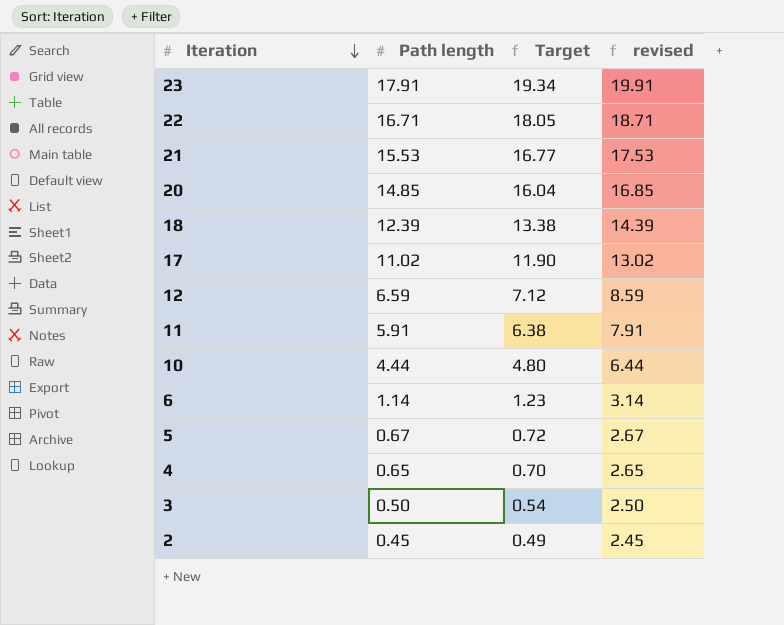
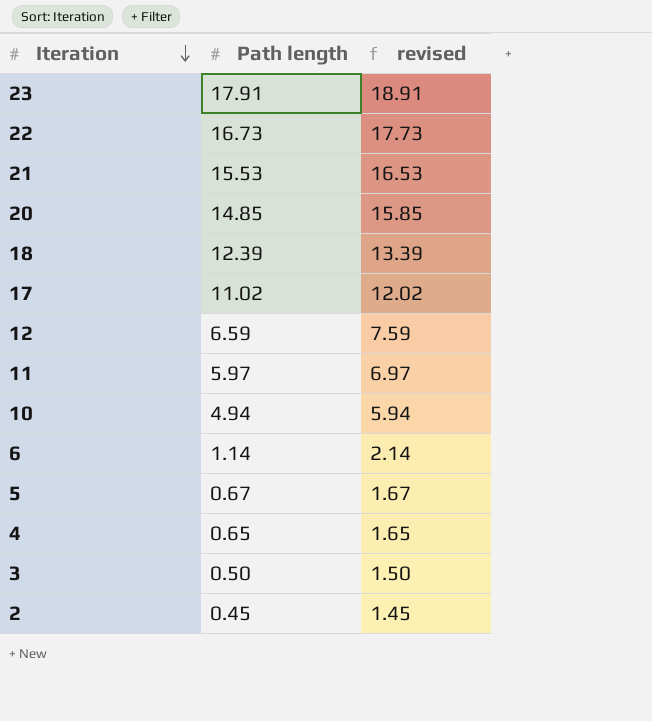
column Target | formula: [Path length] * 1.08 -> none
column revised | formula: [Path length] + 2 -> [Path length] + 1
22 | Path length: 16.71 -> 16.73
11 | Path length: 5.91 -> 5.97
10 | Path length: 4.44 -> 4.94

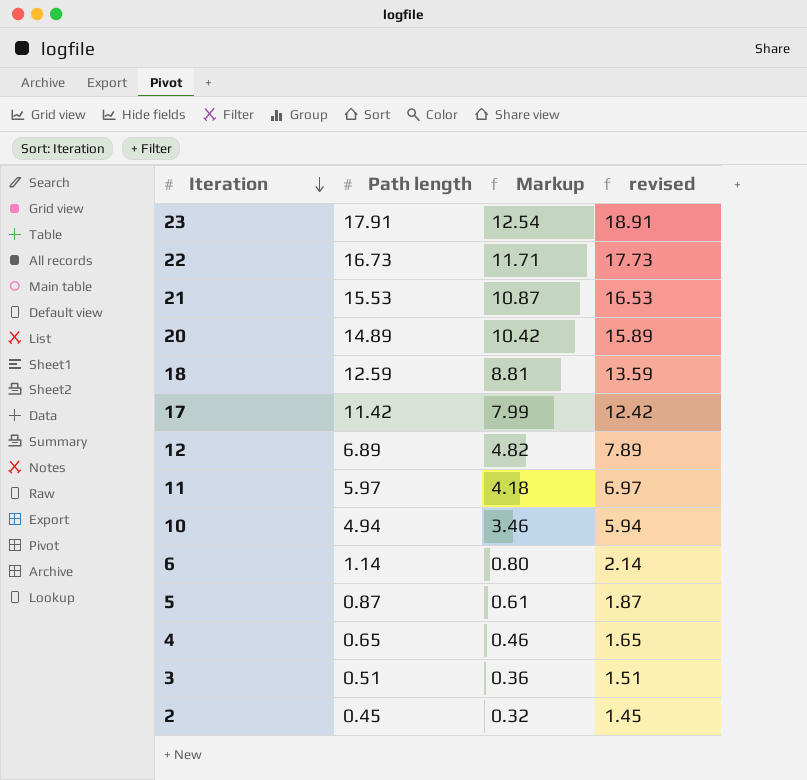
column Markup | formula: none -> [Path length] * 0.7
20 | Path length: 14.85 -> 14.89
20 | revised: 15.85 -> 15.89
18 | Path length: 12.39 -> 12.59
18 | revised: 13.39 -> 13.59
17 | Path length: 11.02 -> 11.42
17 | revised: 12.02 -> 12.42
12 | Path length: 6.59 -> 6.89
12 | revised: 7.59 -> 7.89
5 | Path length: 0.67 -> 0.87
5 | revised: 1.67 -> 1.87
3 | Path length: 0.50 -> 0.51
3 | revised: 1.50 -> 1.51

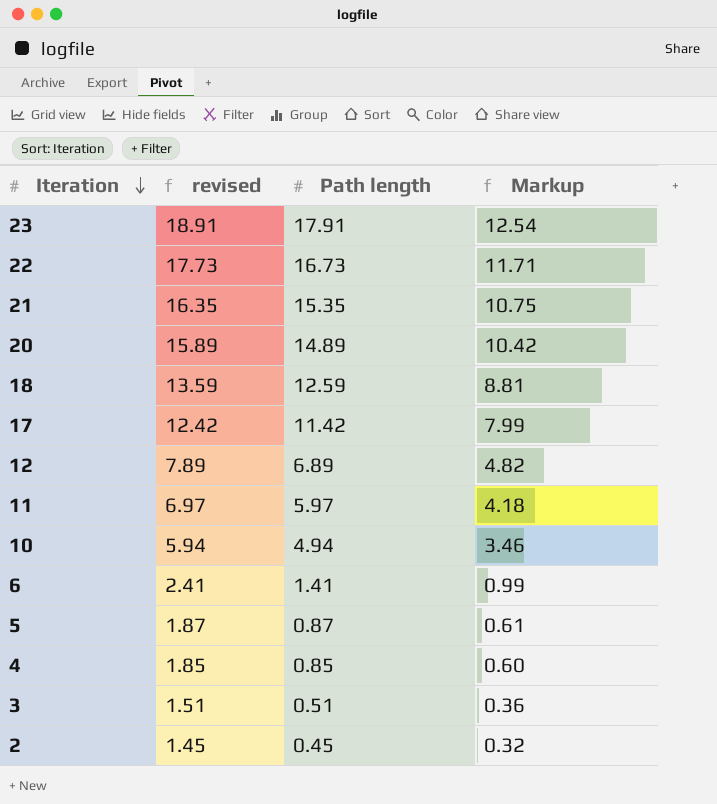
column revised | position: 4 -> 2
21 | revised: 16.53 -> 16.35
21 | Path length: 15.53 -> 15.35
21 | Markup: 10.87 -> 10.75
6 | revised: 2.14 -> 2.41
6 | Path length: 1.14 -> 1.41
6 | Markup: 0.80 -> 0.99
4 | revised: 1.65 -> 1.85
4 | Path length: 0.65 -> 0.85
4 | Markup: 0.46 -> 0.60

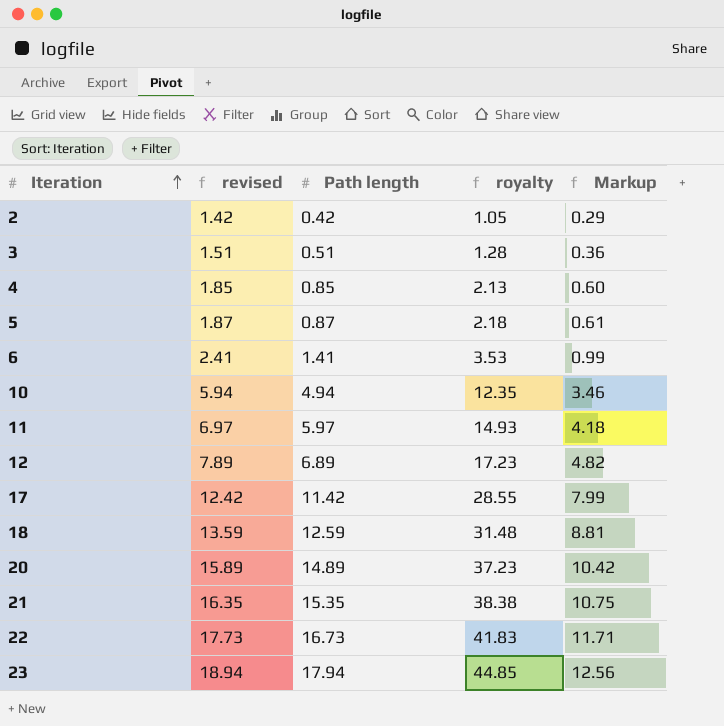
row order: Iteration descending -> Iteration ascending
column royalty | formula: none -> [Path length] * 2.5
2 | revised: 1.45 -> 1.42
2 | Path length: 0.45 -> 0.42
2 | Markup: 0.32 -> 0.29
23 | revised: 18.91 -> 18.94
23 | Path length: 17.91 -> 17.94
23 | Markup: 12.54 -> 12.56

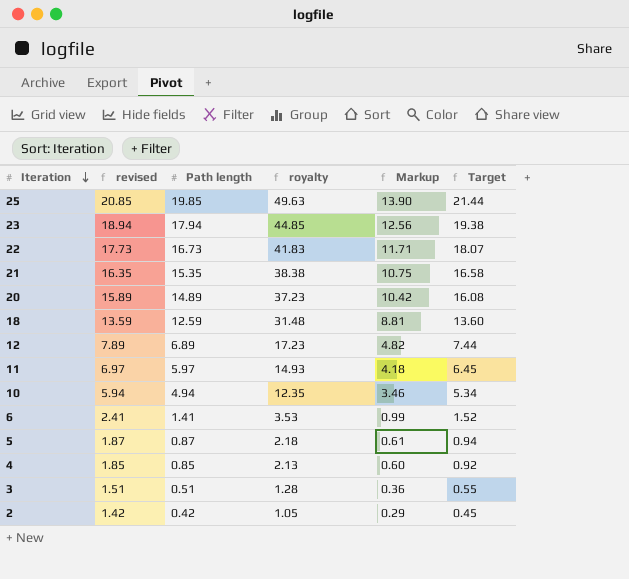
row order: Iteration ascending -> Iteration descending
column Target | formula: none -> [Path length] * 1.08
row 17: 12.42 | 11.42 | 28.55 | 7.99 -> none
row 25: none -> 20.85 | 19.85 | 49.63 | 13.90 | 21.44

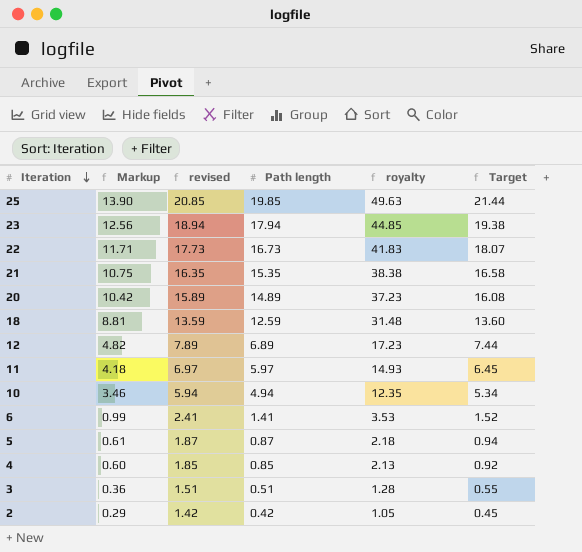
column Markup | position: 5 -> 2

